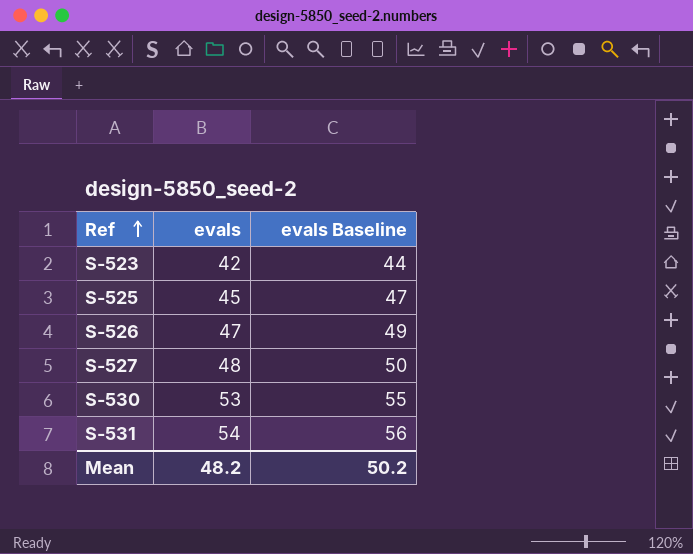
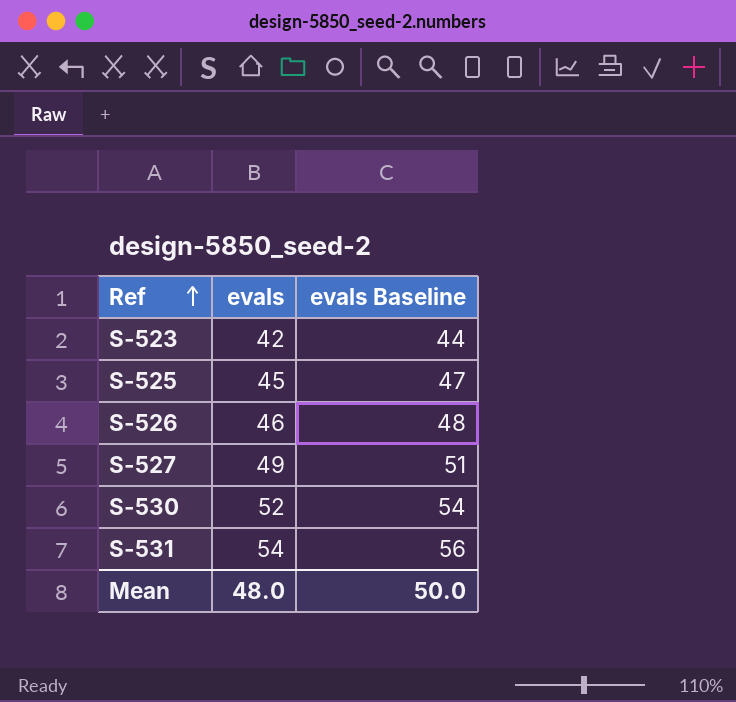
S-526 | evals: 47 -> 46
S-526 | evals Baseline: 49 -> 48
S-527 | evals: 48 -> 49
S-527 | evals Baseline: 50 -> 51
S-530 | evals: 53 -> 52
S-530 | evals Baseline: 55 -> 54
Mean | evals: 48.2 -> 48.0
Mean | evals Baseline: 50.2 -> 50.0

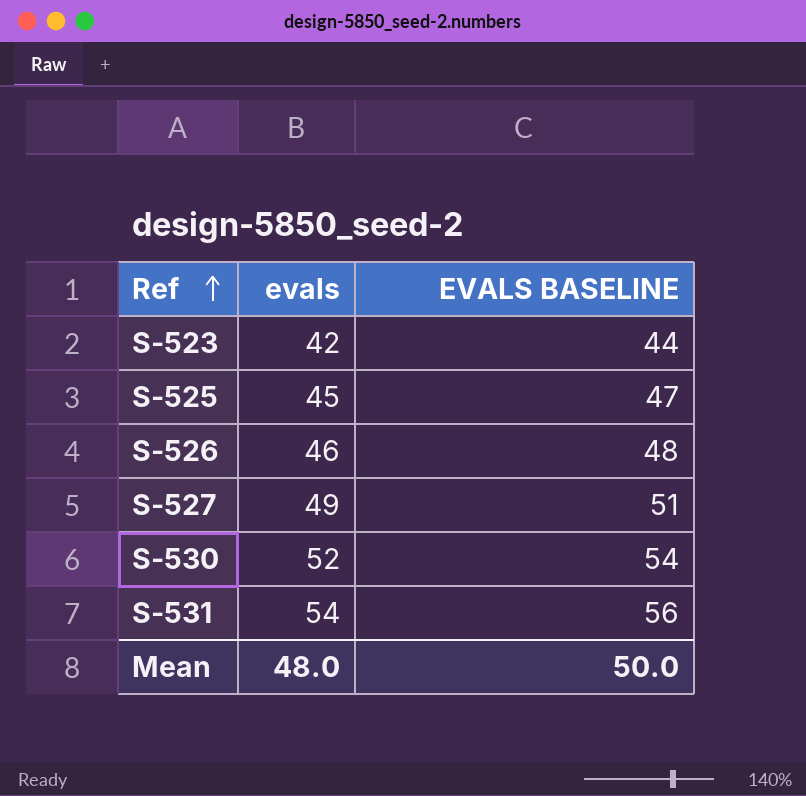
column name: evals Baseline -> EVALS BASELINE

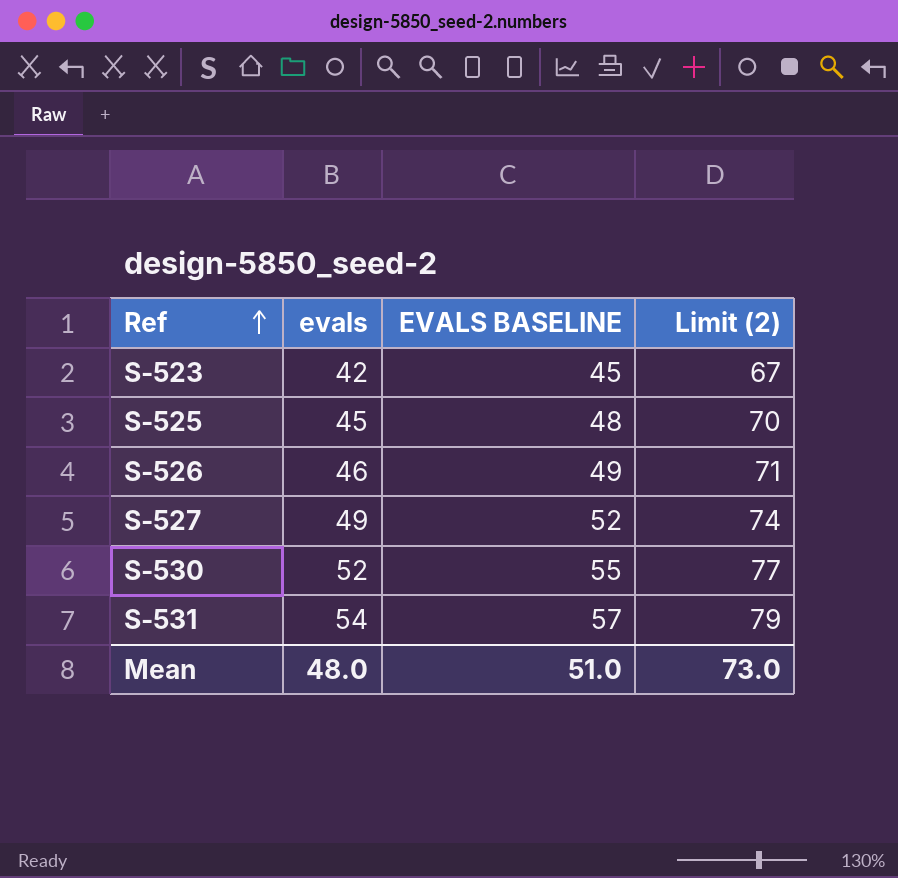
column EVALS BASELINE | formula: [evals] + 2 -> [evals] + 3
column Limit (2) | formula: none -> [evals] + 25
Mean | EVALS BASELINE: 50.0 -> 51.0

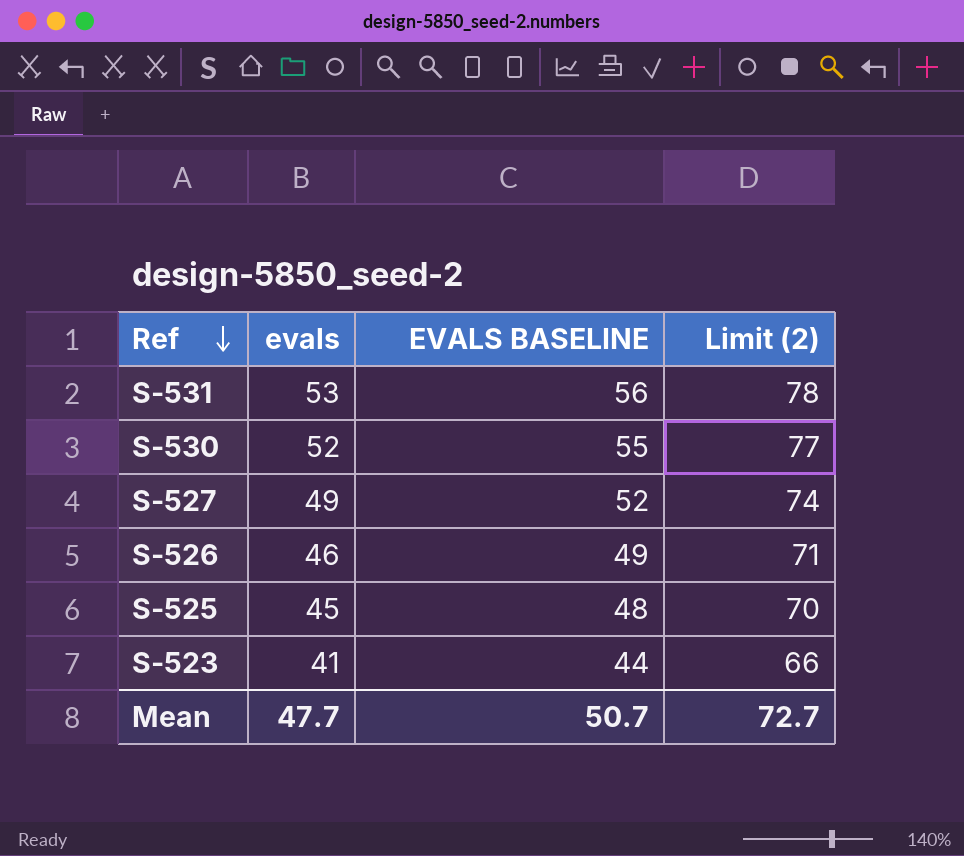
row order: Ref ascending -> Ref descending
S-531 | evals: 54 -> 53
S-531 | EVALS BASELINE: 57 -> 56
S-531 | Limit (2): 79 -> 78
S-523 | evals: 42 -> 41
S-523 | EVALS BASELINE: 45 -> 44
S-523 | Limit (2): 67 -> 66
Mean | evals: 48.0 -> 47.7
Mean | EVALS BASELINE: 51.0 -> 50.7
Mean | Limit (2): 73.0 -> 72.7

